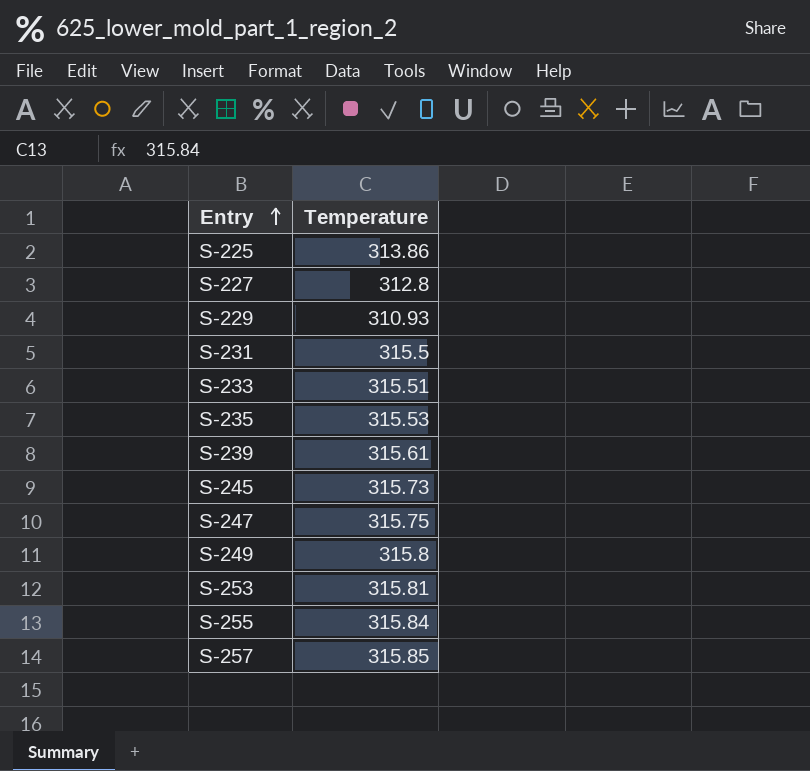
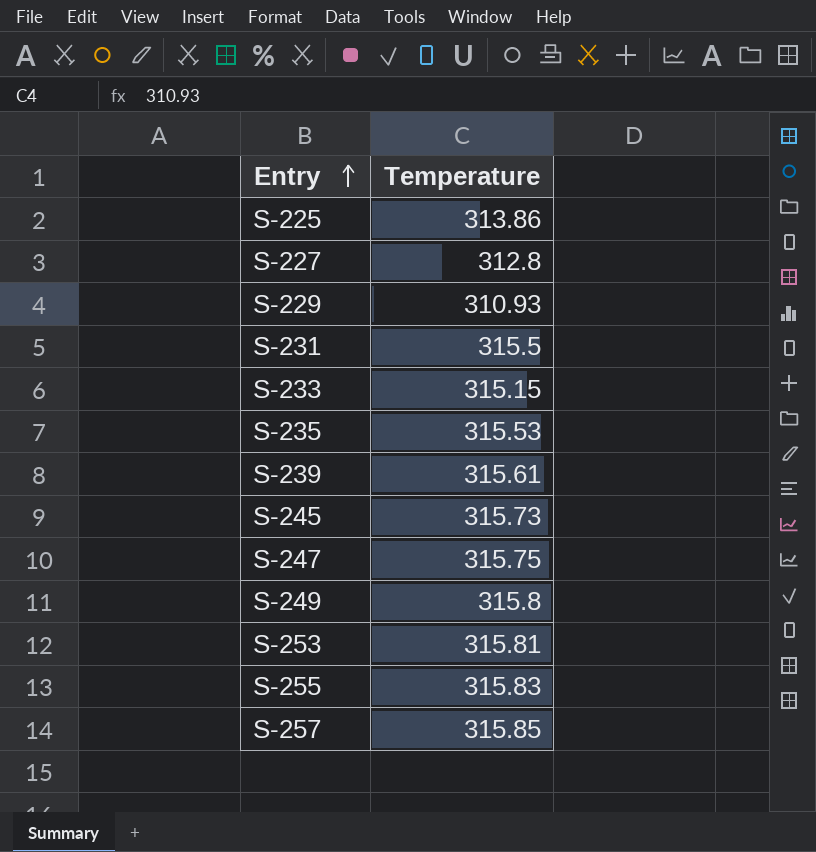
S-233 | Temperature: 315.51 -> 315.15
S-255 | Temperature: 315.84 -> 315.83

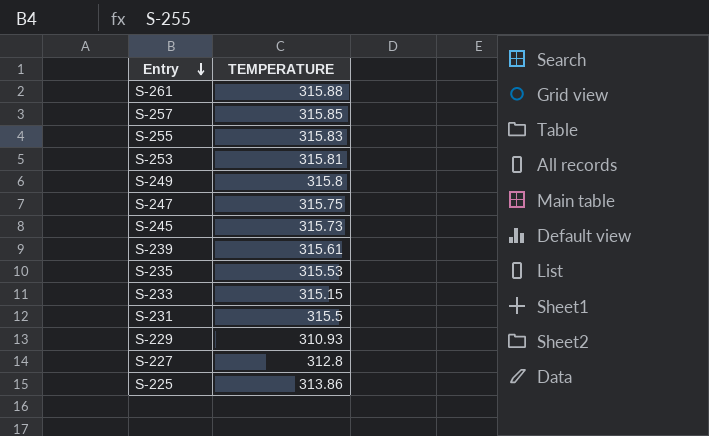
row order: Entry ascending -> Entry descending
column name: Temperature -> TEMPERATURE
row S-261: none -> 315.88

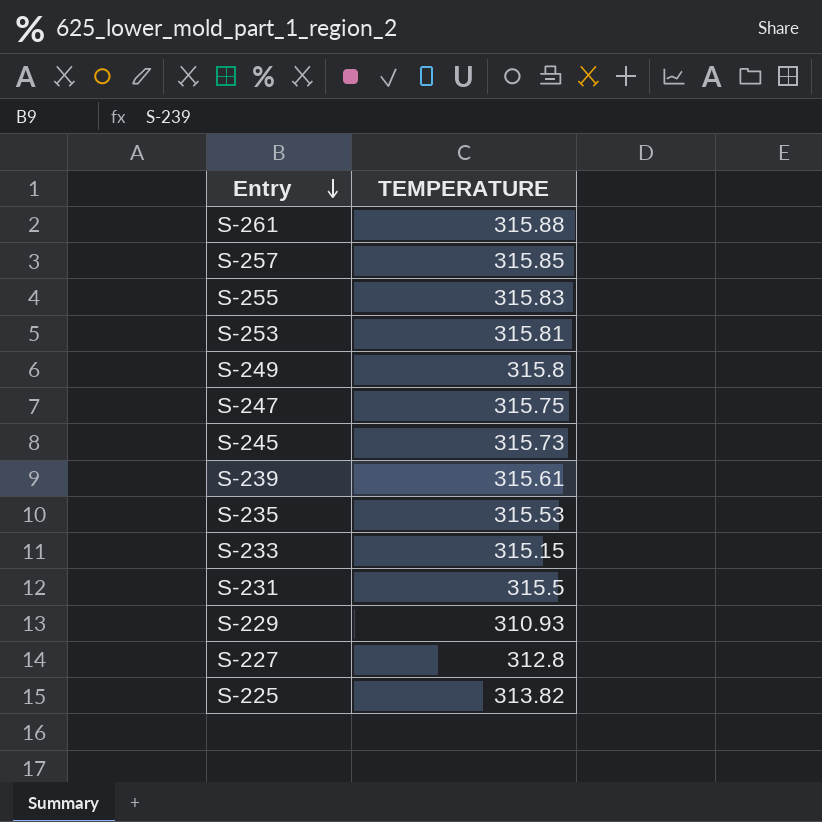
S-225 | TEMPERATURE: 313.86 -> 313.82

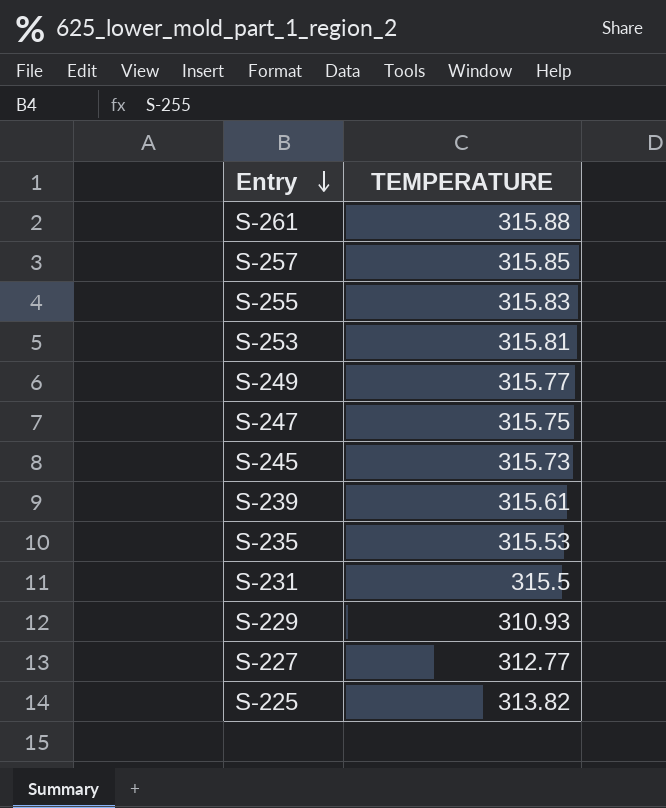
row S-233: 315.15 -> none
S-249 | TEMPERATURE: 315.8 -> 315.77
S-227 | TEMPERATURE: 312.8 -> 312.77

